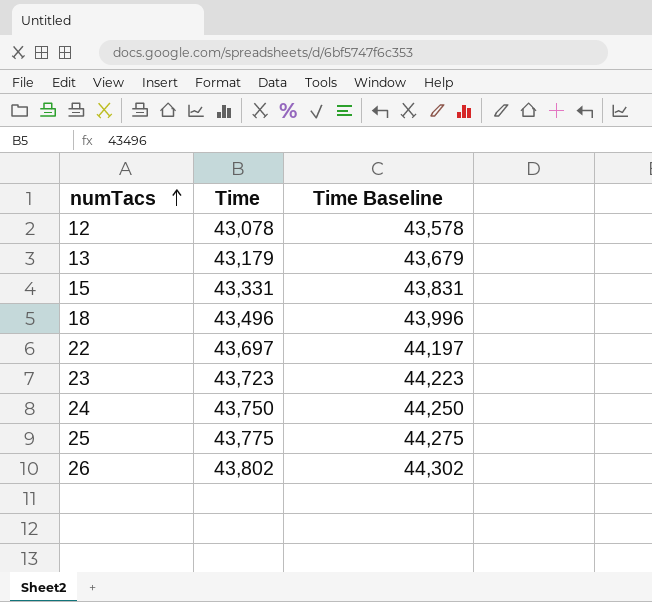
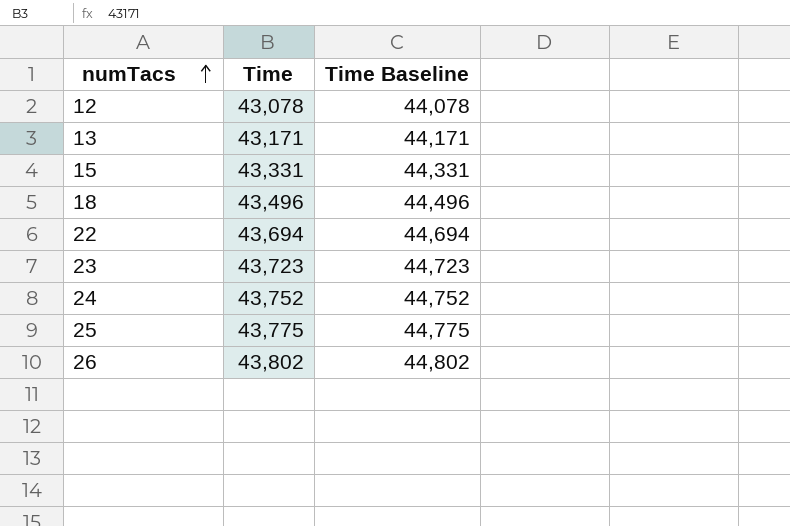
column Time Baseline | formula: [Time] + 500 -> [Time] + 1000
13 | Time: 43,179 -> 43,171
22 | Time: 43,697 -> 43,694
24 | Time: 43,750 -> 43,752

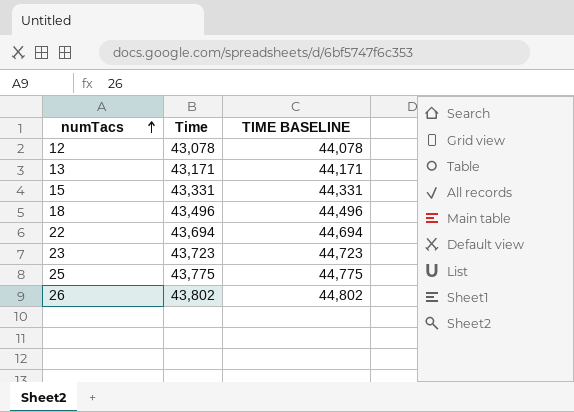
column name: Time Baseline -> TIME BASELINE
row 24: 43,752 | 44,752 -> none

